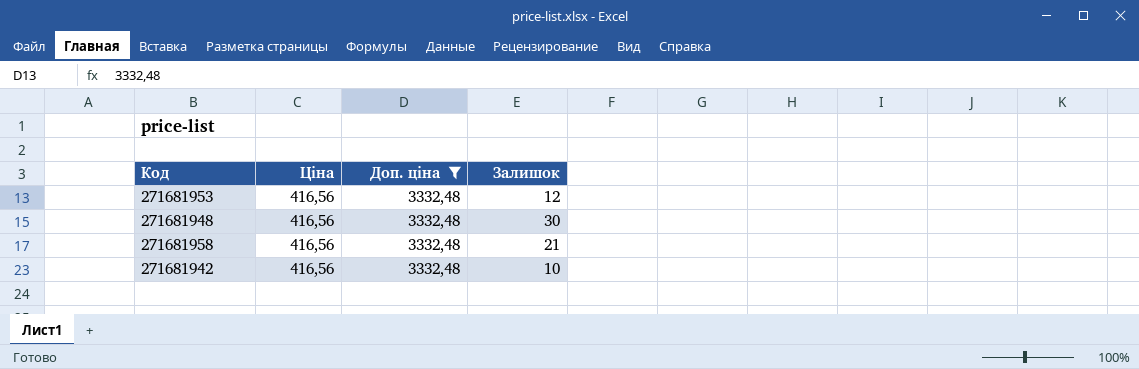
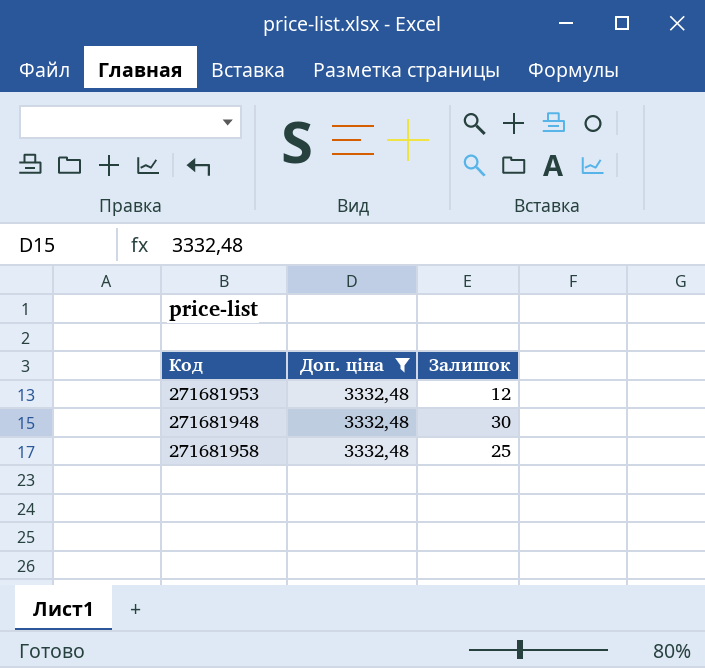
column Ціна | position: 2 -> none
row 271681942: 416,56 | 3332,48 | 10 -> none
271681958 | Залишок: 21 -> 25

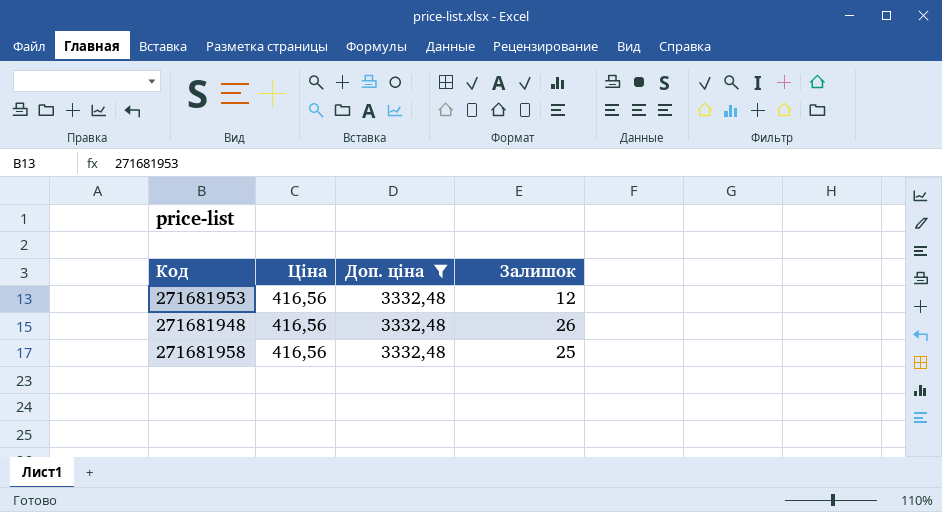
column Ціна | position: none -> 2
271681948 | Залишок: 30 -> 26

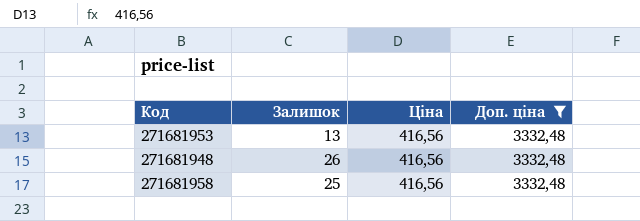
column Залишок | position: 4 -> 2
271681953 | Залишок: 12 -> 13

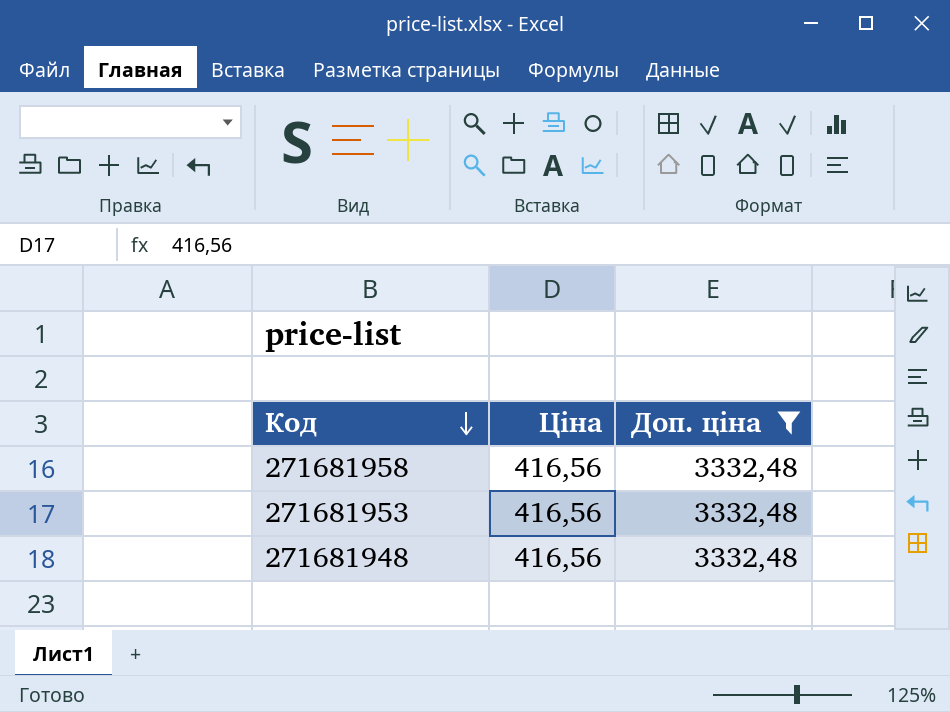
row order: none -> Код descending
column Залишок | position: 2 -> none

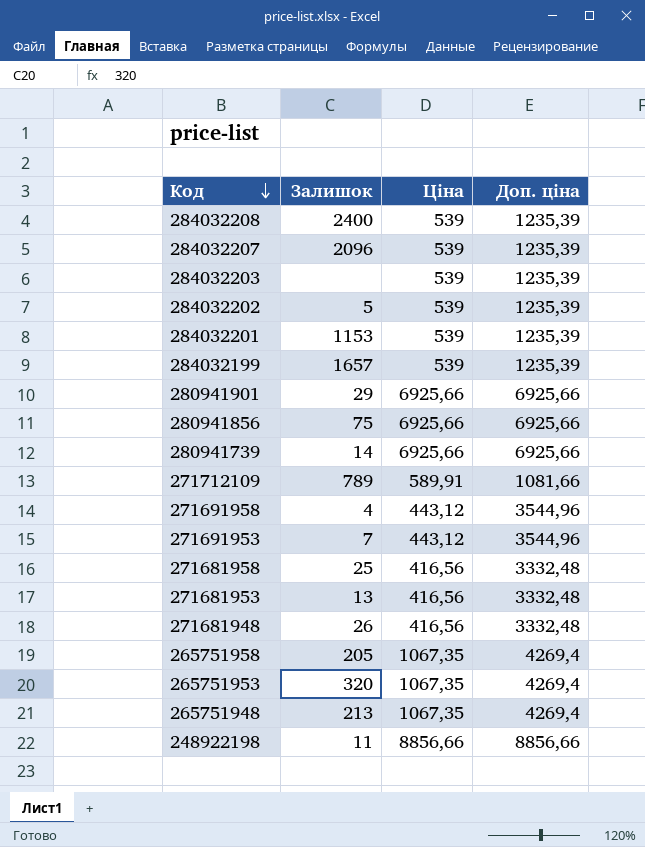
filter: Доп. ціна = 3332,48 -> none
column Залишок | position: none -> 2

